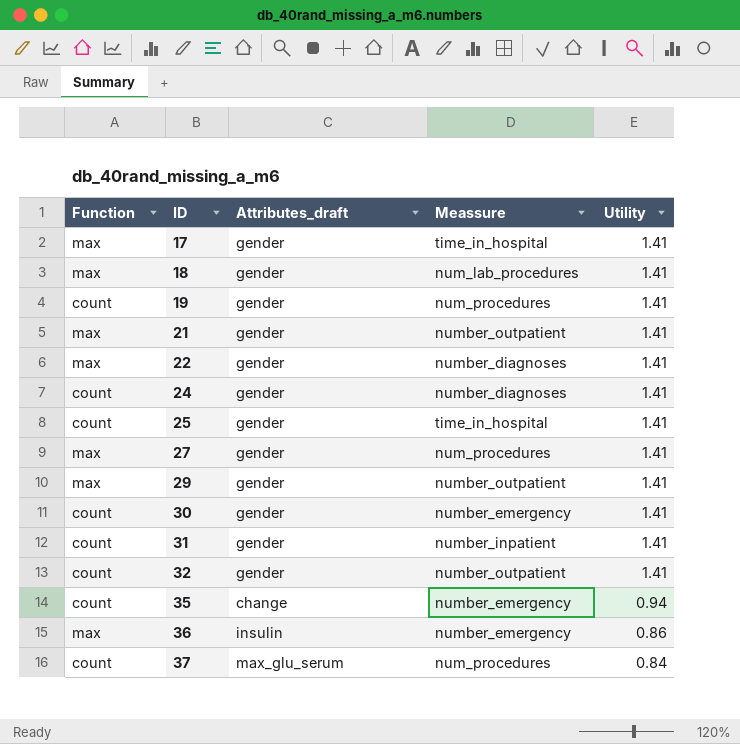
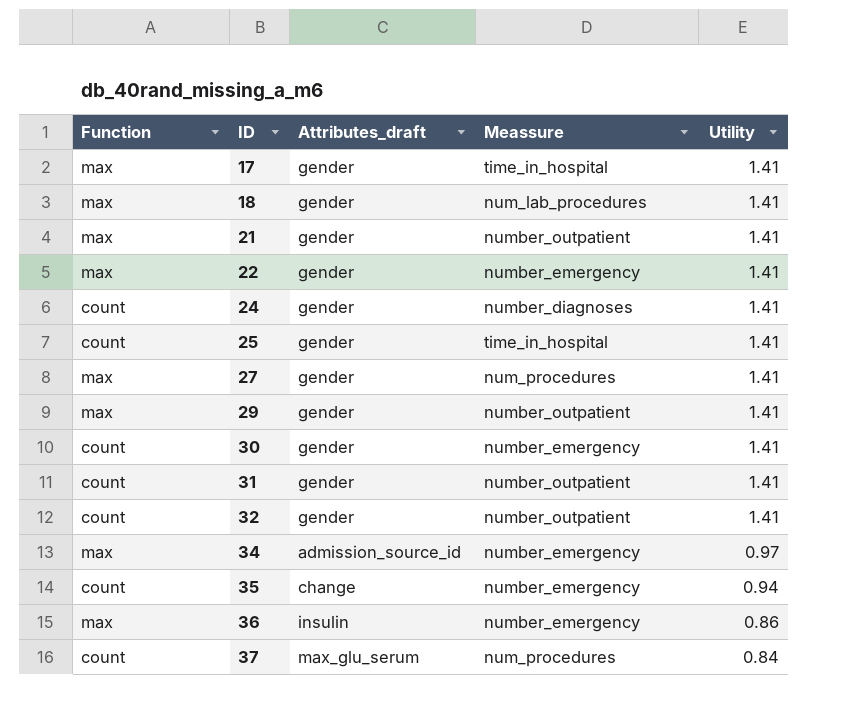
row 19: count | gender | num_procedures | 1.41 -> none
22 | Meassure: number_diagnoses -> number_emergency
31 | Meassure: number_inpatient -> number_outpatient
row 34: none -> max | admission_source_id | number_emergency | 0.97

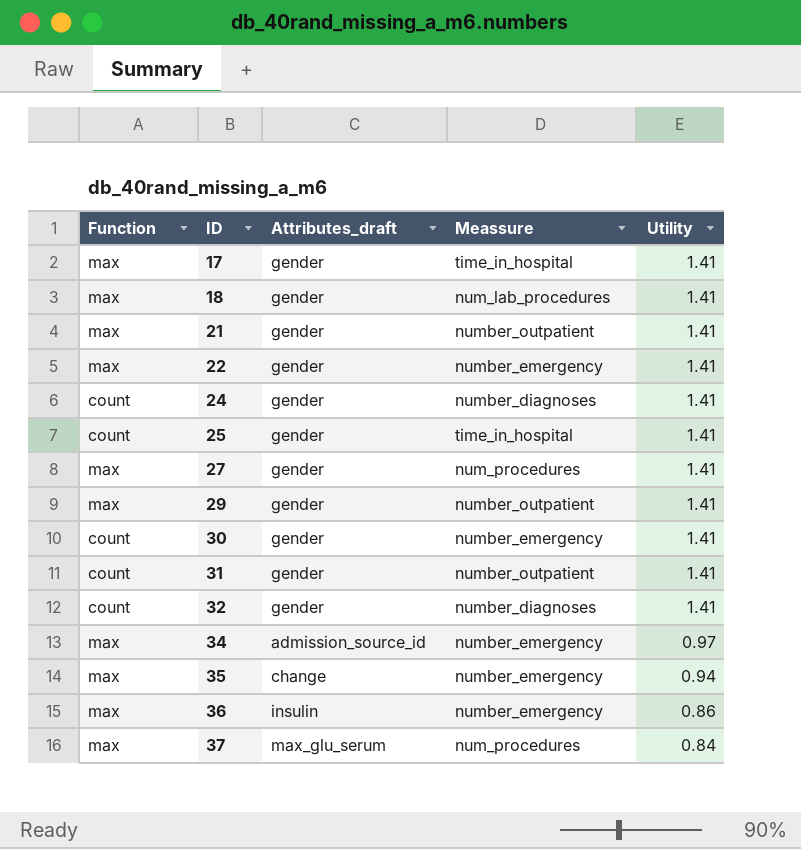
32 | Meassure: number_outpatient -> number_diagnoses
35 | Function: count -> max
37 | Function: count -> max

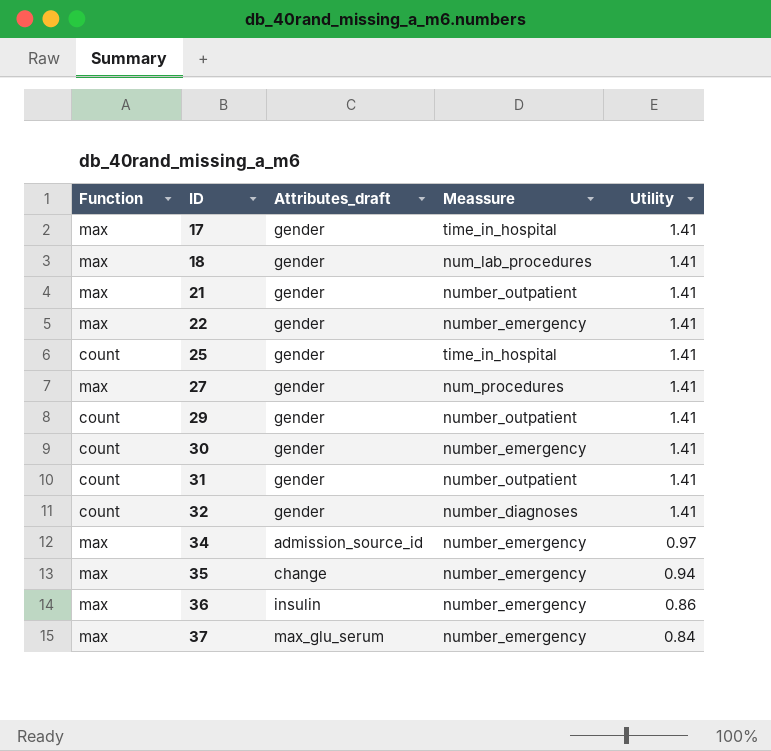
row 24: count | gender | number_diagnoses | 1.41 -> none
29 | Function: max -> count
37 | Meassure: num_procedures -> number_emergency

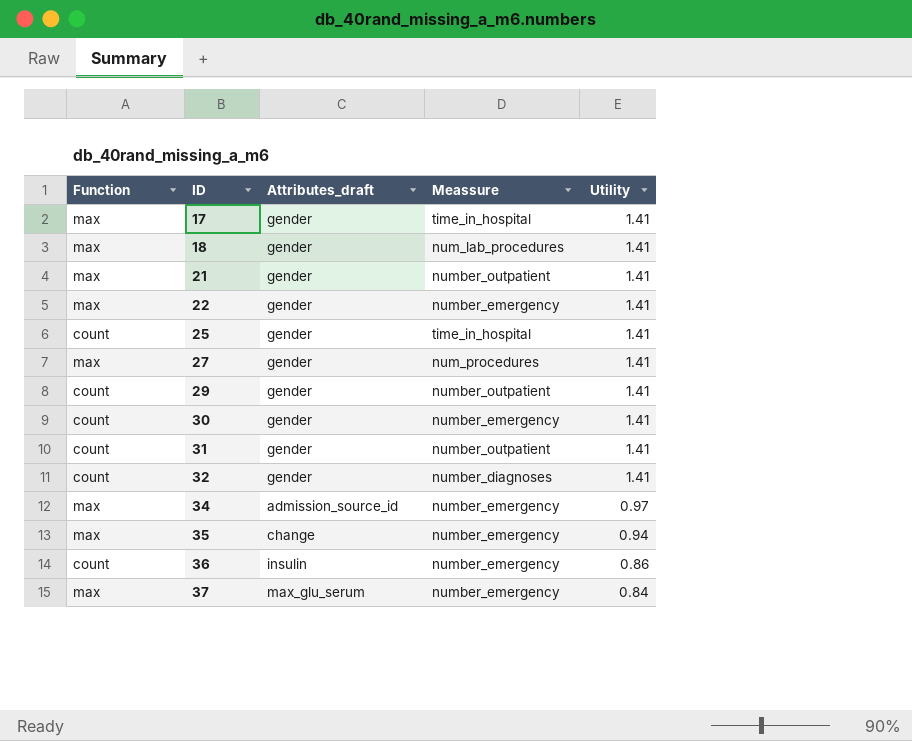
36 | Function: max -> count

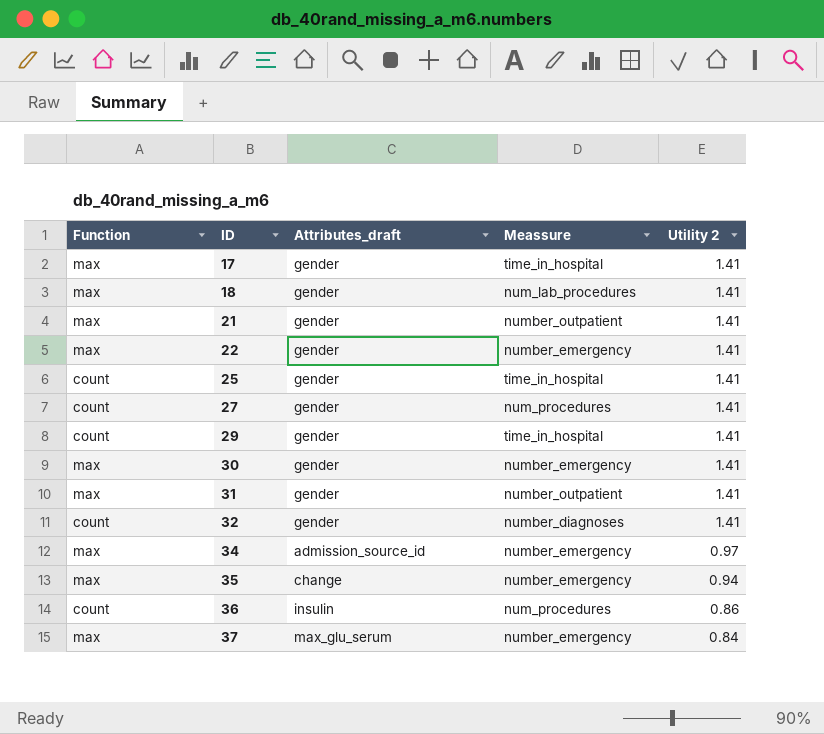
column name: Utility -> Utility 2
27 | Function: max -> count
29 | Meassure: number_outpatient -> time_in_hospital
30 | Function: count -> max
31 | Function: count -> max
36 | Meassure: number_emergency -> num_procedures

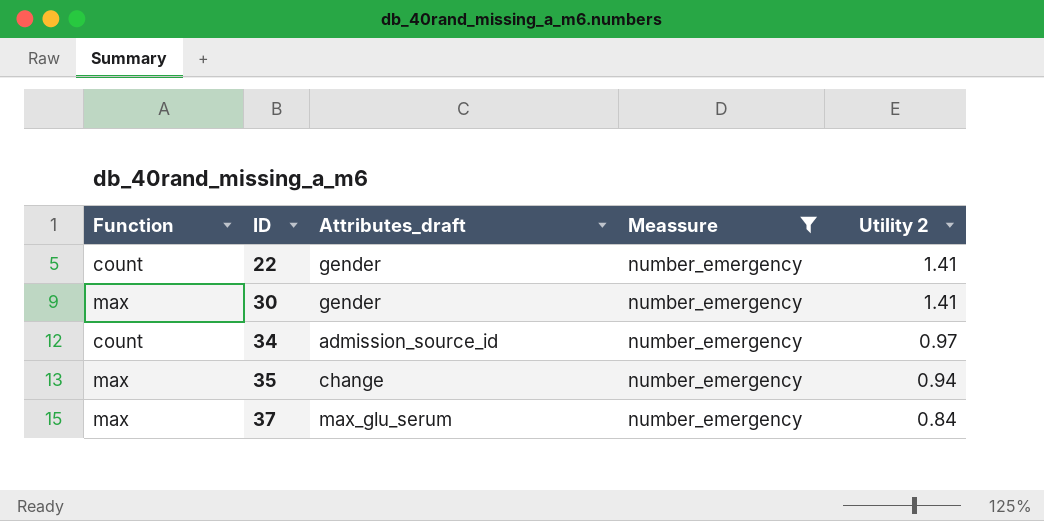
filter: none -> Meassure = number_emergency
22 | Function: max -> count
34 | Function: max -> count

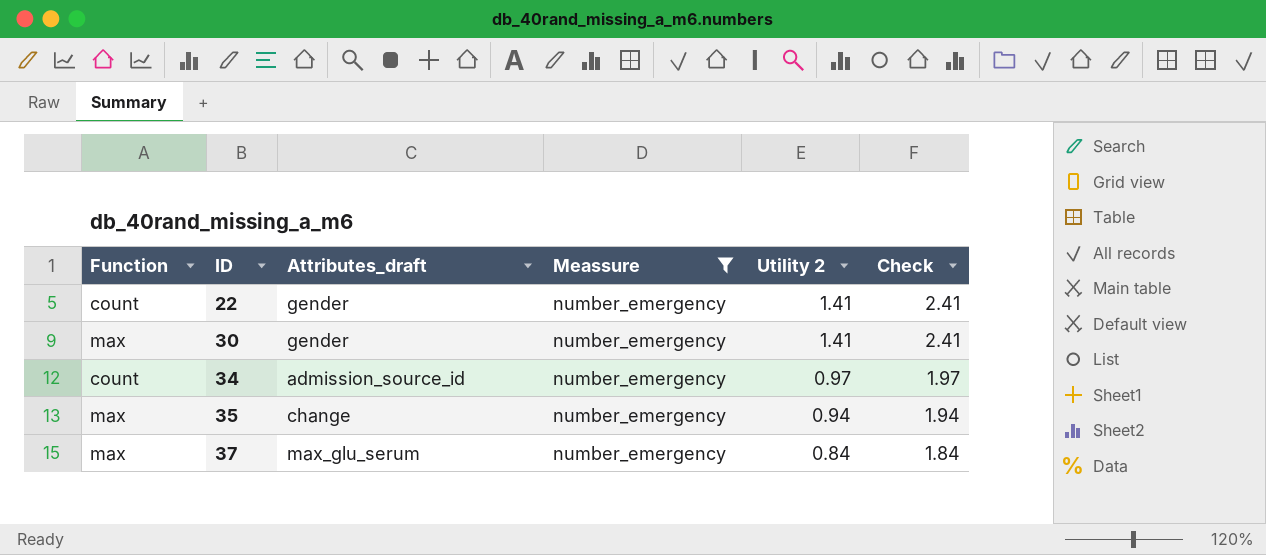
column Check | formula: none -> [Utility 2] + 1

